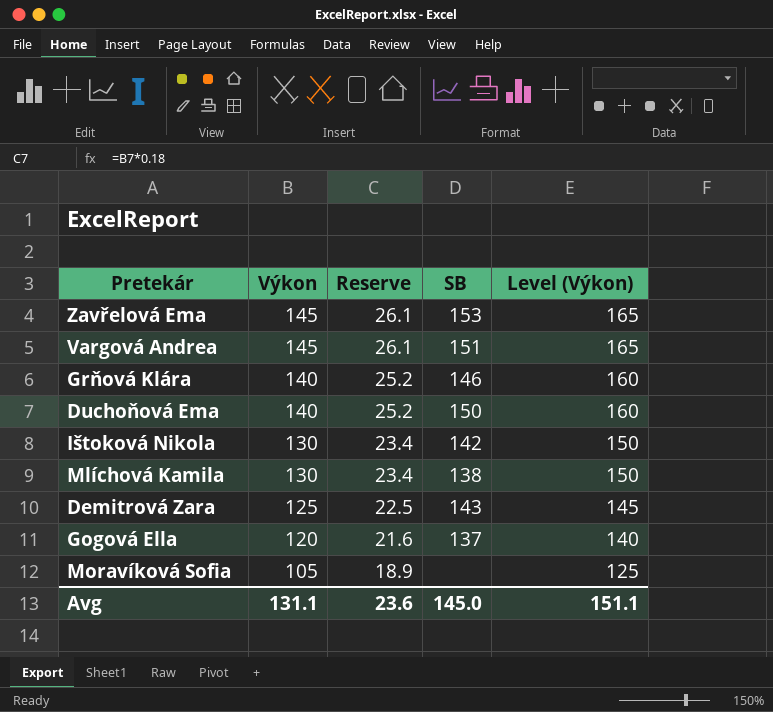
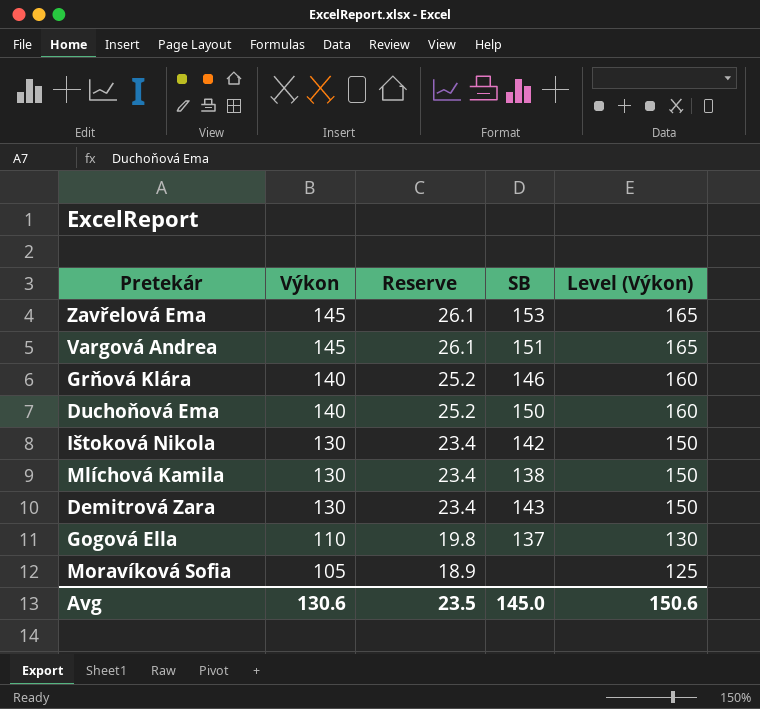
Demitrová Zara | Výkon: 125 -> 130
Demitrová Zara | Reserve: 22.5 -> 23.4
Demitrová Zara | Level (Výkon): 145 -> 150
Gogová Ella | Výkon: 120 -> 110
Gogová Ella | Reserve: 21.6 -> 19.8
Gogová Ella | Level (Výkon): 140 -> 130
Avg | Výkon: 131.1 -> 130.6
Avg | Reserve: 23.6 -> 23.5
Avg | Level (Výkon): 151.1 -> 150.6

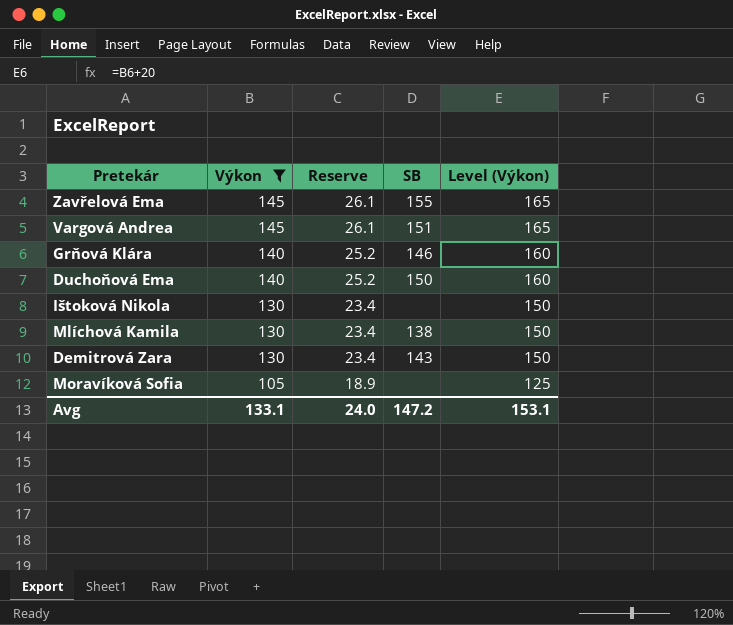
filter: none -> Výkon != 110
Zavřelová Ema | SB: 153 -> 155
Ištoková Nikola | SB: 142 -> none
Avg | Výkon: 130.6 -> 133.1
Avg | Reserve: 23.5 -> 24.0
Avg | SB: 145.0 -> 147.2
Avg | Level (Výkon): 150.6 -> 153.1

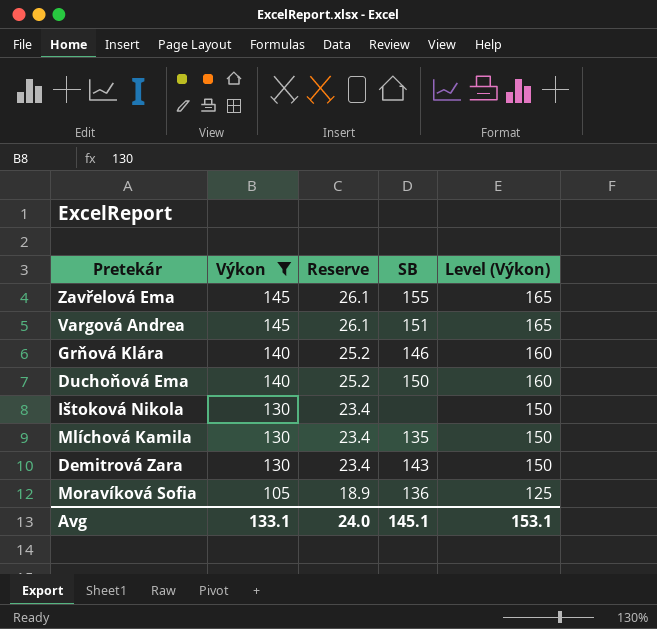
Mlíchová Kamila | SB: 138 -> 135
Moravíková Sofia | SB: none -> 136
Avg | SB: 147.2 -> 145.1

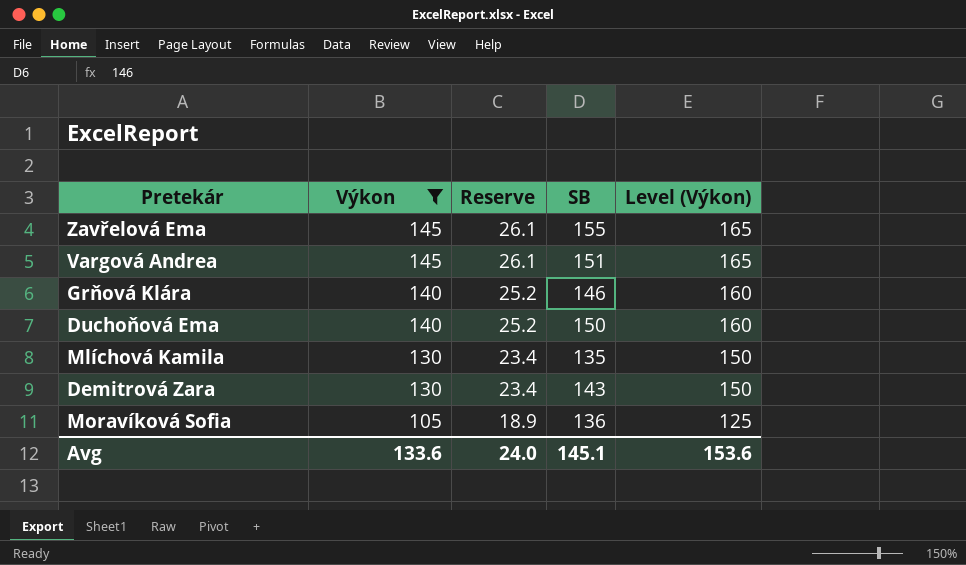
row Ištoková Nikola: 130 | 23.4 | none | 150 -> none
Avg | Výkon: 133.1 -> 133.6
Avg | Level (Výkon): 153.1 -> 153.6

